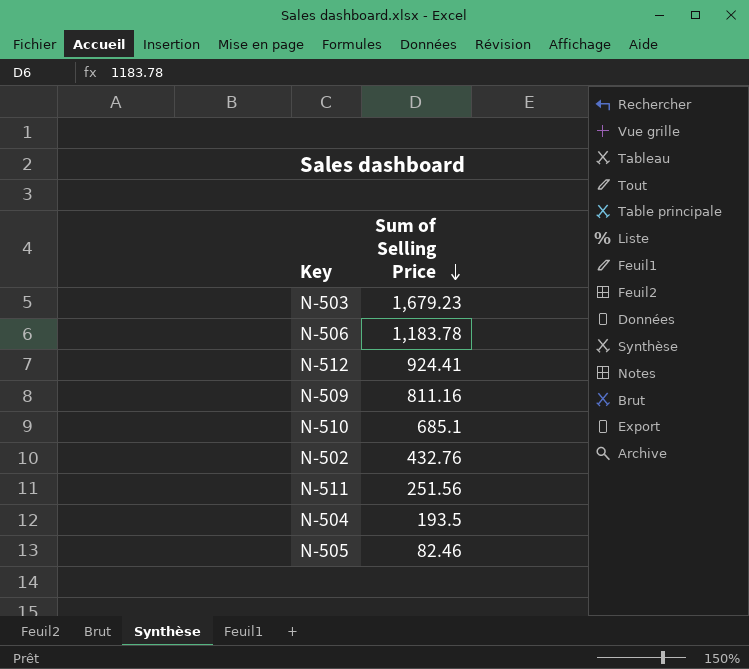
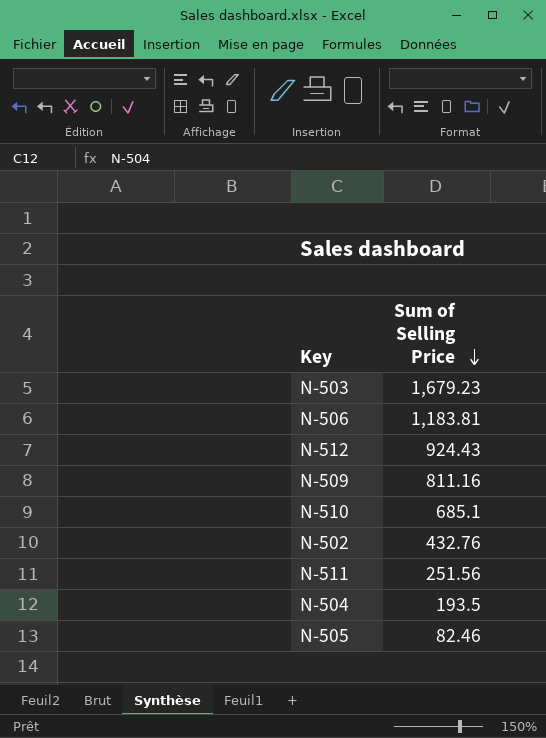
N-506 | Sum of Selling Price: 1,183.78 -> 1,183.81
N-512 | Sum of Selling Price: 924.41 -> 924.43

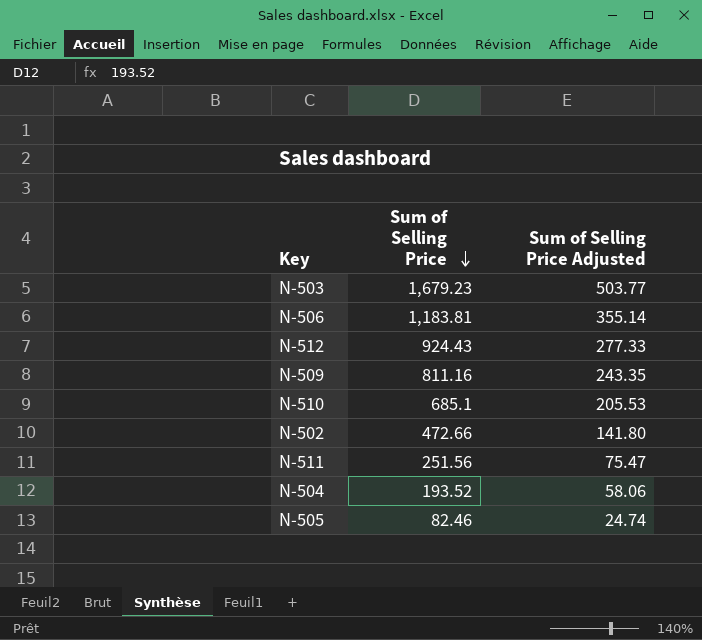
column Sum of Selling Price Adjusted | formula: none -> [Sum of Selling Price] * 0.3
N-502 | Sum of Selling Price: 432.76 -> 472.66
N-504 | Sum of Selling Price: 193.5 -> 193.52

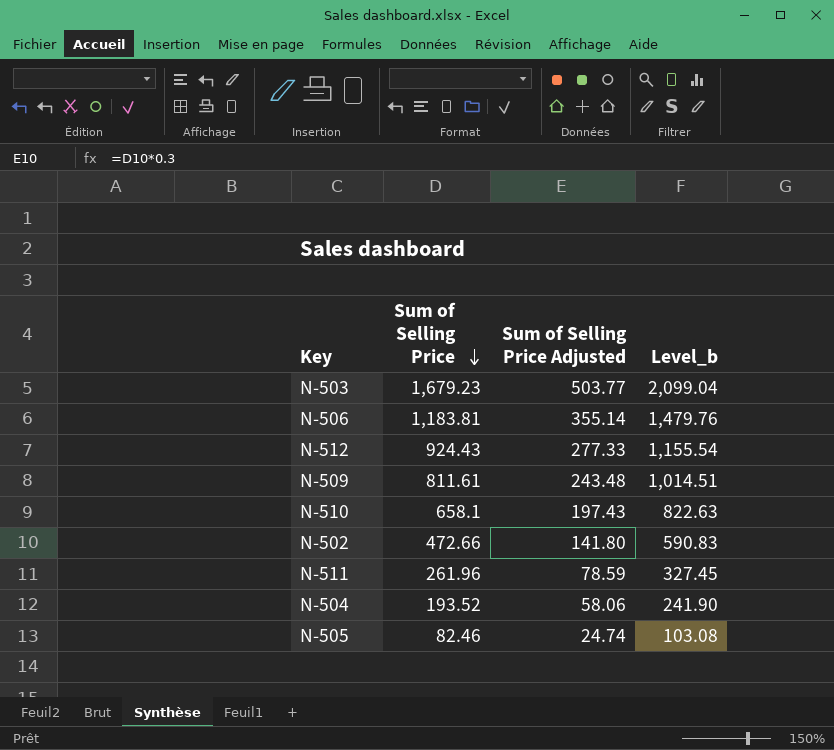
column Level_b | formula: none -> [Sum of Selling Price] * 1.25
N-509 | Sum of Selling Price: 811.16 -> 811.61
N-509 | Sum of Selling Price Adjusted: 243.35 -> 243.48
N-510 | Sum of Selling Price: 685.1 -> 658.1
N-510 | Sum of Selling Price Adjusted: 205.53 -> 197.43
N-511 | Sum of Selling Price: 251.56 -> 261.96
N-511 | Sum of Selling Price Adjusted: 75.47 -> 78.59

